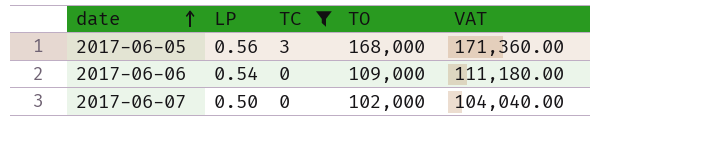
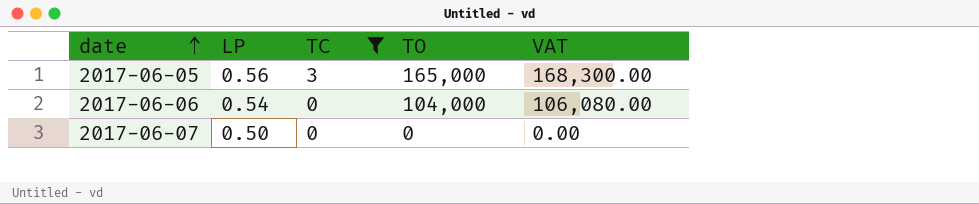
2017-06-05 | TO: 168,000 -> 165,000
2017-06-05 | VAT: 171,360.00 -> 168,300.00
2017-06-06 | TO: 109,000 -> 104,000
2017-06-06 | VAT: 111,180.00 -> 106,080.00
2017-06-07 | TO: 102,000 -> 0
2017-06-07 | VAT: 104,040.00 -> 0.00

